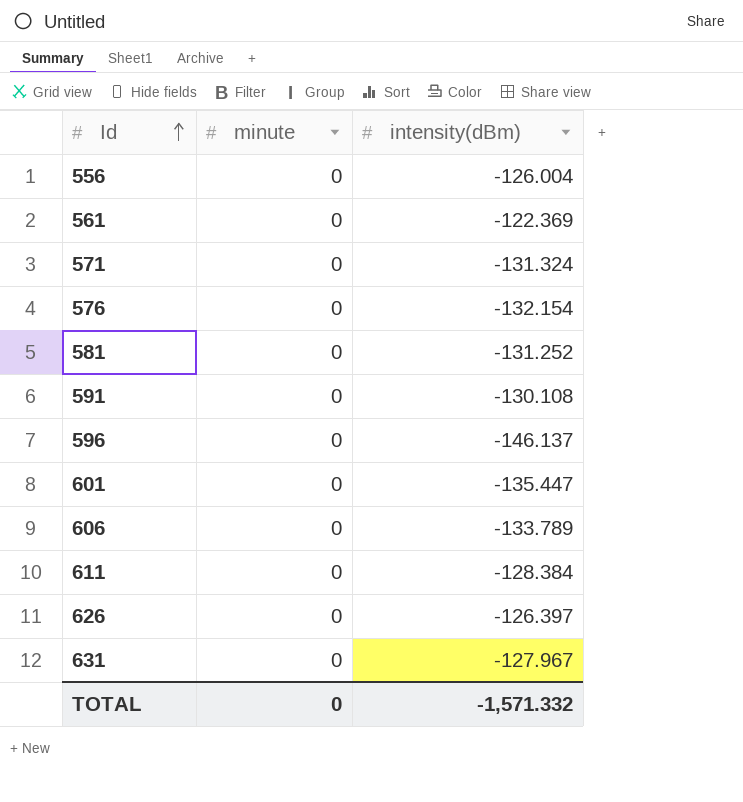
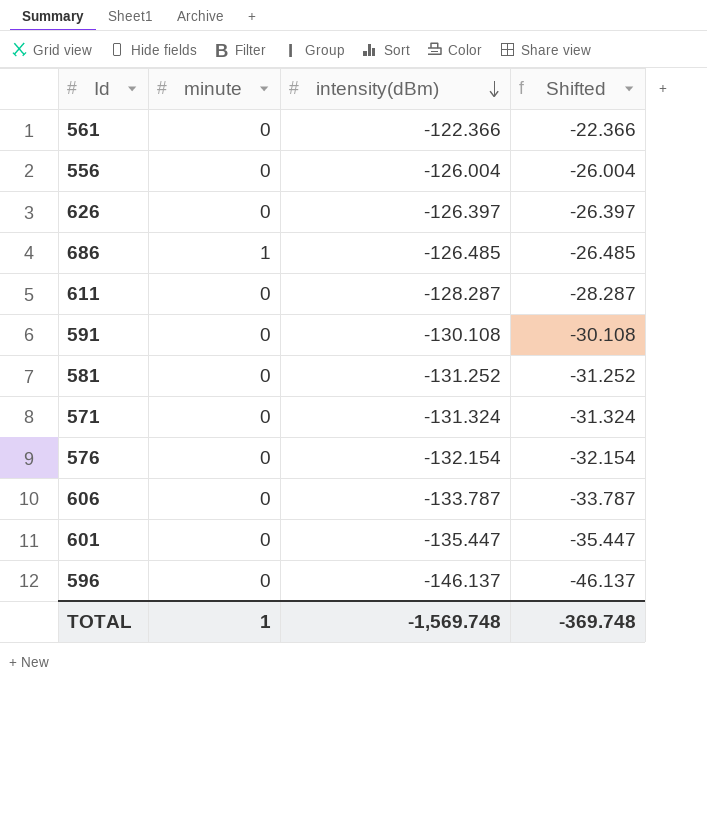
row order: Id ascending -> intensity(dBm) descending
column Shifted | formula: none -> [intensity(dBm)] + 100
row 631: 0 | -127.967 -> none
561 | intensity(dBm): -122.369 -> -122.366
row 686: none -> 1 | -126.485 | -26.485
611 | intensity(dBm): -128.384 -> -128.287
606 | intensity(dBm): -133.789 -> -133.787
TOTAL | minute: 0 -> 1
TOTAL | intensity(dBm): -1,571.332 -> -1,569.748

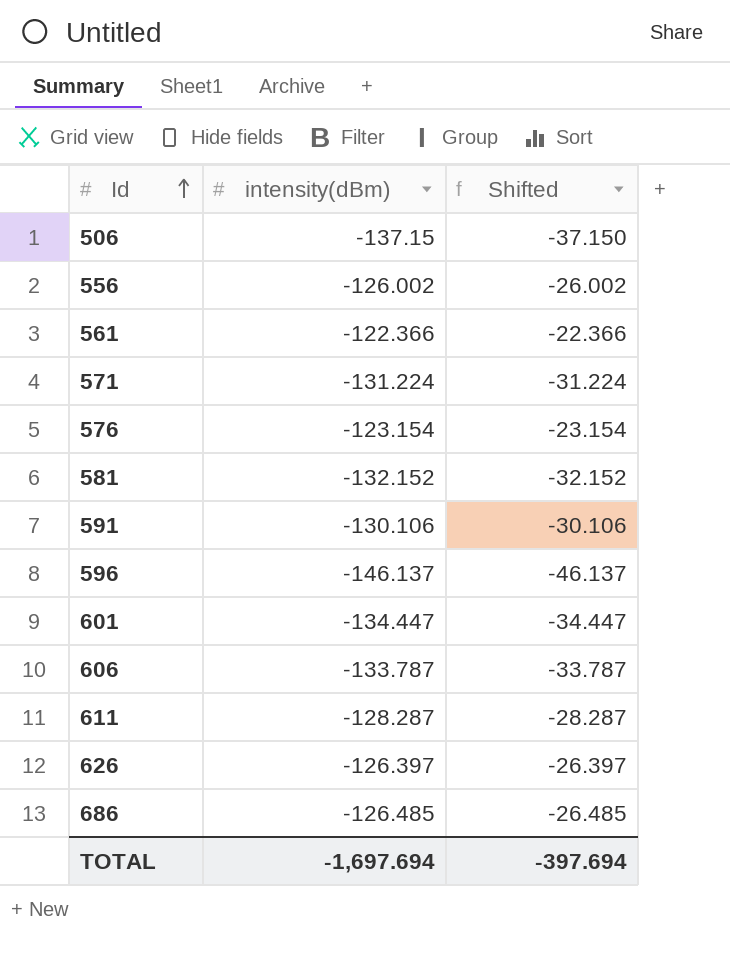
row order: intensity(dBm) descending -> Id ascending
column minute | position: 2 -> none
row 506: none -> -137.15 | -37.150
556 | intensity(dBm): -126.004 -> -126.002
556 | Shifted: -26.004 -> -26.002
571 | intensity(dBm): -131.324 -> -131.224
571 | Shifted: -31.324 -> -31.224
576 | intensity(dBm): -132.154 -> -123.154
576 | Shifted: -32.154 -> -23.154
581 | intensity(dBm): -131.252 -> -132.152
581 | Shifted: -31.252 -> -32.152
591 | intensity(dBm): -130.108 -> -130.106
591 | Shifted: -30.108 -> -30.106
601 | intensity(dBm): -135.447 -> -134.447
601 | Shifted: -35.447 -> -34.447
TOTAL | intensity(dBm): -1,569.748 -> -1,697.694
TOTAL | Shifted: -369.748 -> -397.694

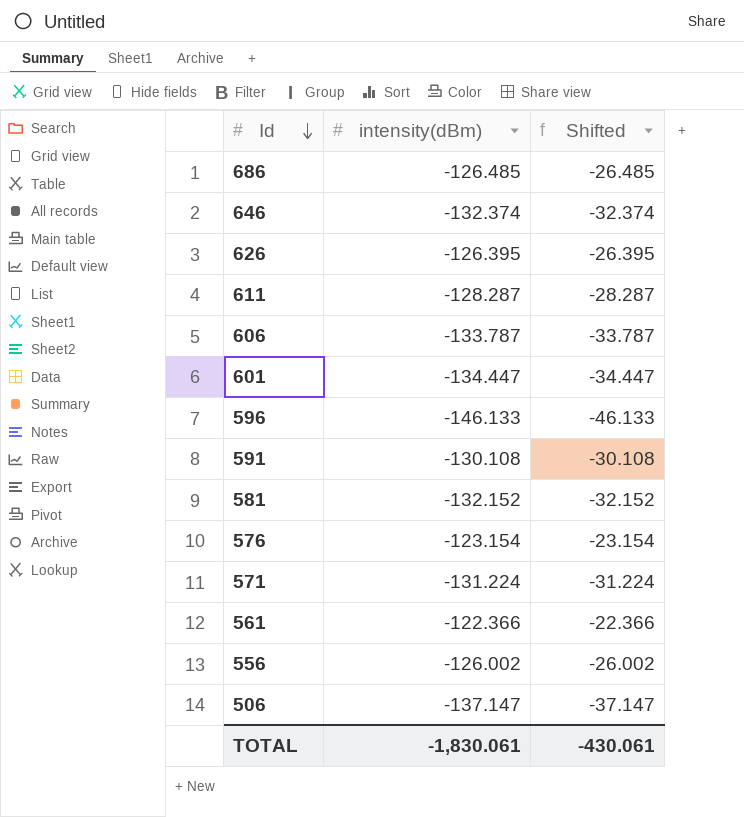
row order: Id ascending -> Id descending
row 646: none -> -132.374 | -32.374
626 | intensity(dBm): -126.397 -> -126.395
626 | Shifted: -26.397 -> -26.395
596 | intensity(dBm): -146.137 -> -146.133
596 | Shifted: -46.137 -> -46.133
591 | intensity(dBm): -130.106 -> -130.108
591 | Shifted: -30.106 -> -30.108
506 | intensity(dBm): -137.15 -> -137.147
506 | Shifted: -37.150 -> -37.147
TOTAL | intensity(dBm): -1,697.694 -> -1,830.061
TOTAL | Shifted: -397.694 -> -430.061

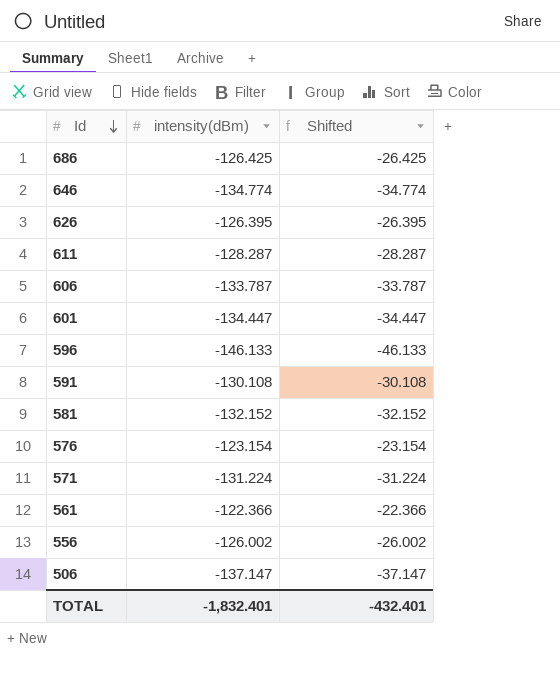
686 | intensity(dBm): -126.485 -> -126.425
686 | Shifted: -26.485 -> -26.425
646 | intensity(dBm): -132.374 -> -134.774
646 | Shifted: -32.374 -> -34.774
TOTAL | intensity(dBm): -1,830.061 -> -1,832.401
TOTAL | Shifted: -430.061 -> -432.401

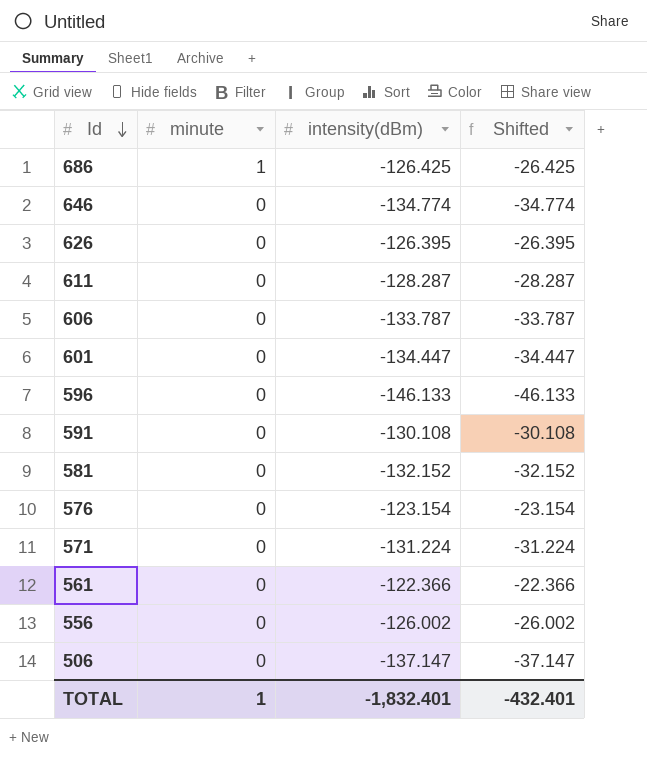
column minute | position: none -> 2

